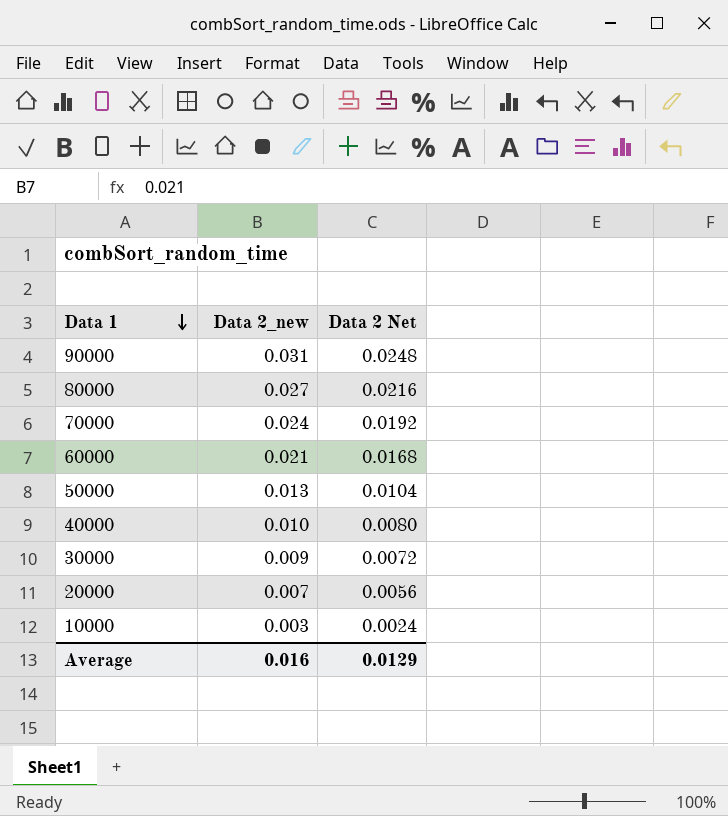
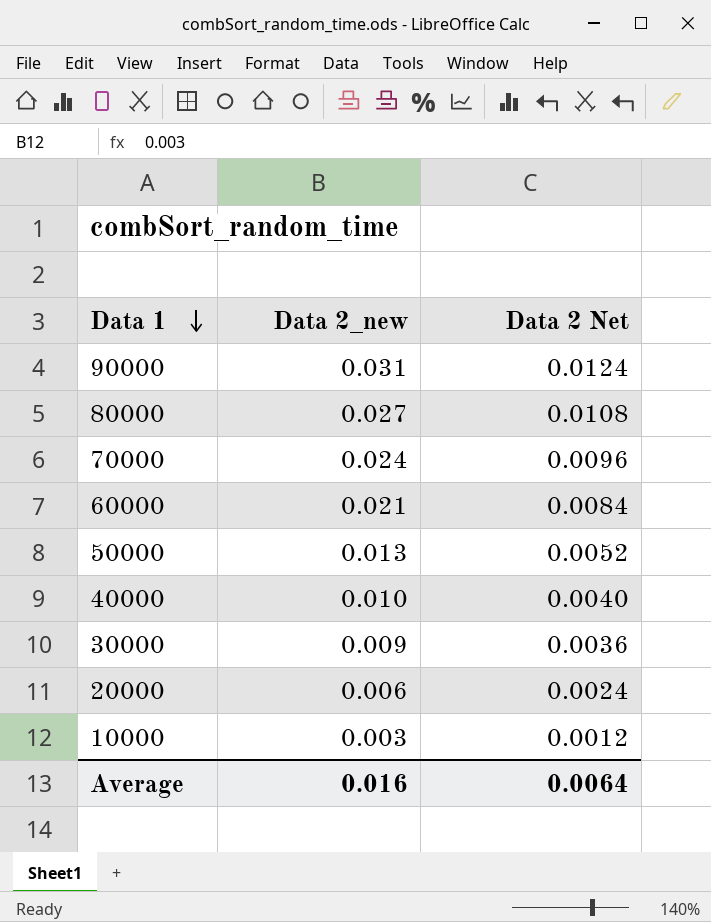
column Data 2 Net | formula: [Data 2_new] * 0.8 -> [Data 2_new] * 0.4
20000 | Data 2_new: 0.007 -> 0.006
Average | Data 2 Net: 0.0129 -> 0.0064

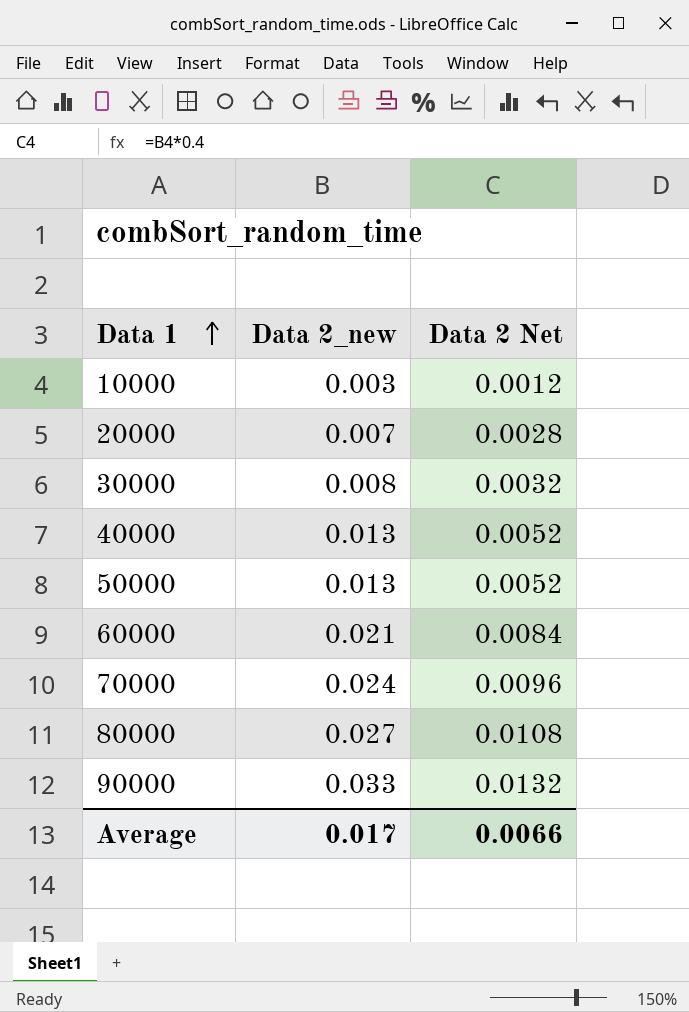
row order: Data 1 descending -> Data 1 ascending
20000 | Data 2_new: 0.006 -> 0.007
20000 | Data 2 Net: 0.0024 -> 0.0028
30000 | Data 2_new: 0.009 -> 0.008
30000 | Data 2 Net: 0.0036 -> 0.0032
40000 | Data 2_new: 0.010 -> 0.013
40000 | Data 2 Net: 0.0040 -> 0.0052
90000 | Data 2_new: 0.031 -> 0.033
90000 | Data 2 Net: 0.0124 -> 0.0132
Average | Data 2_new: 0.016 -> 0.017
Average | Data 2 Net: 0.0064 -> 0.0066

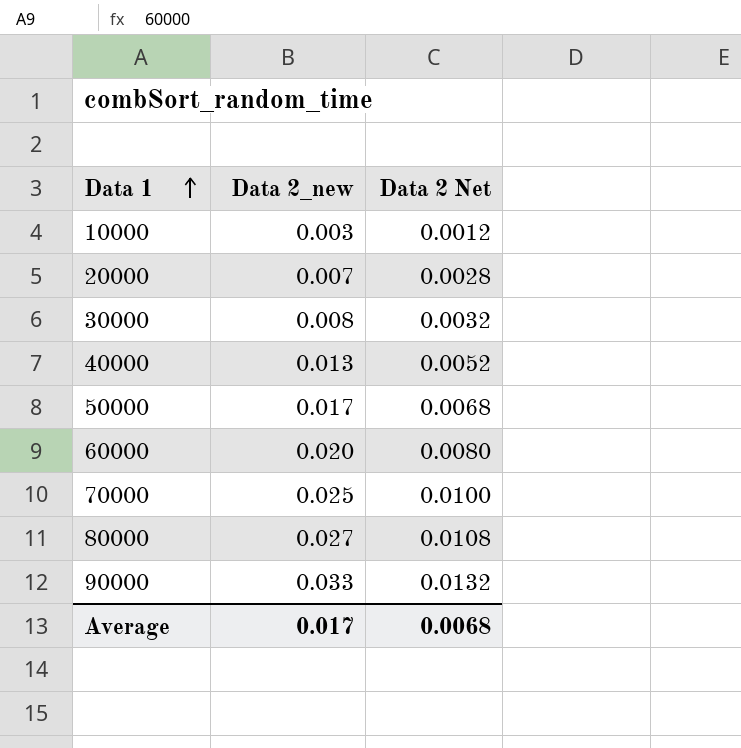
50000 | Data 2_new: 0.013 -> 0.017
50000 | Data 2 Net: 0.0052 -> 0.0068
60000 | Data 2_new: 0.021 -> 0.020
60000 | Data 2 Net: 0.0084 -> 0.0080
70000 | Data 2_new: 0.024 -> 0.025
70000 | Data 2 Net: 0.0096 -> 0.0100
Average | Data 2 Net: 0.0066 -> 0.0068

